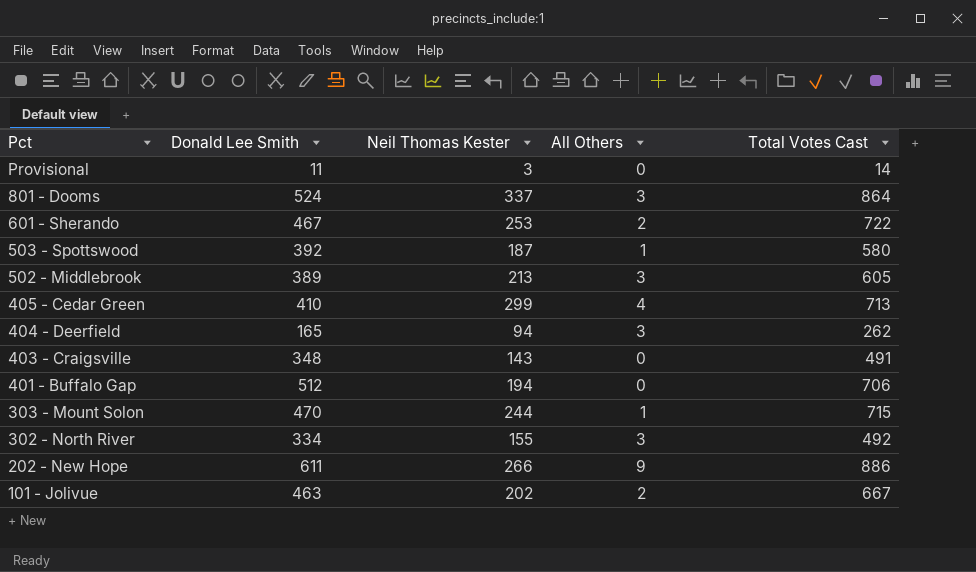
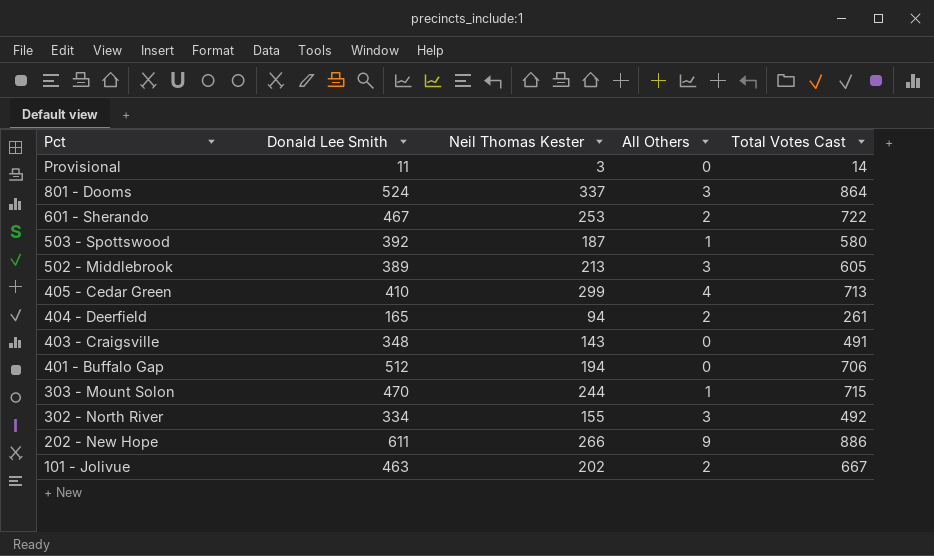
404 - Deerfield | All Others: 3 -> 2
404 - Deerfield | Total Votes Cast: 262 -> 261

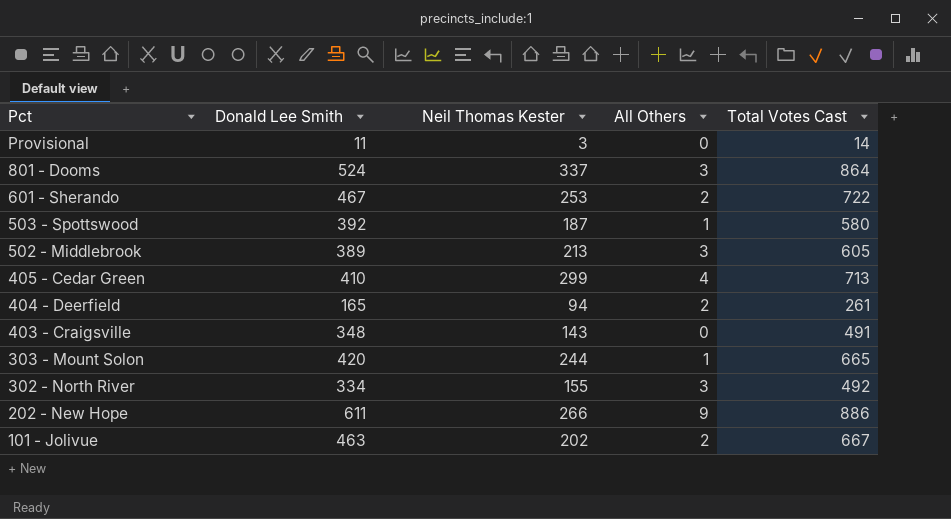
row 401 - Buffalo Gap: 512 | 194 | 0 | 706 -> none
303 - Mount Solon | Donald Lee Smith: 470 -> 420
303 - Mount Solon | Total Votes Cast: 715 -> 665

